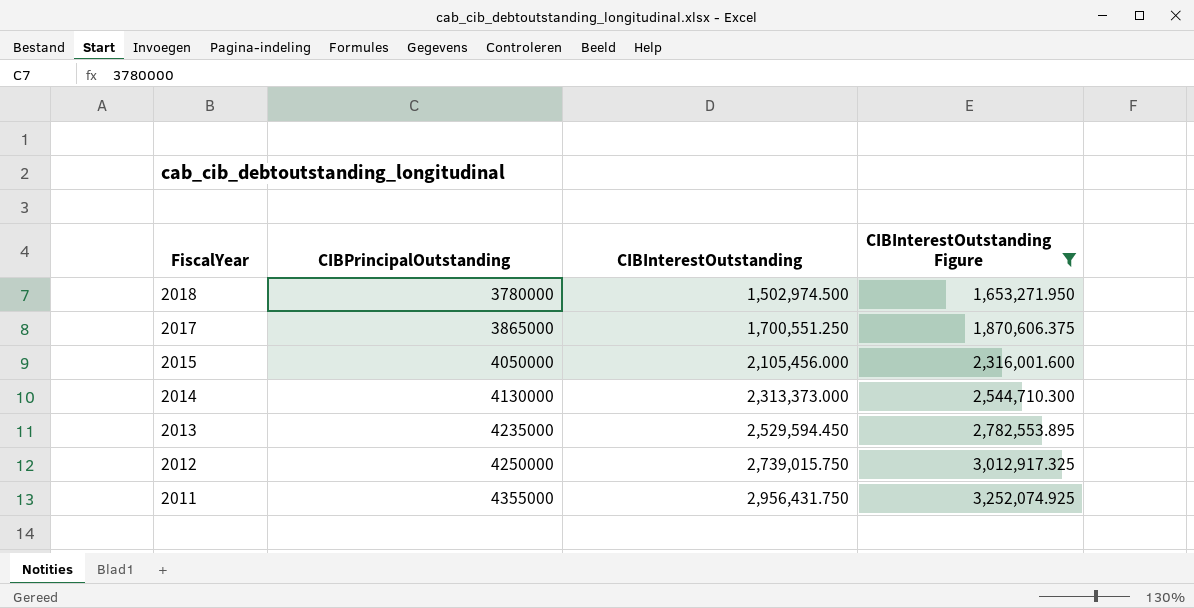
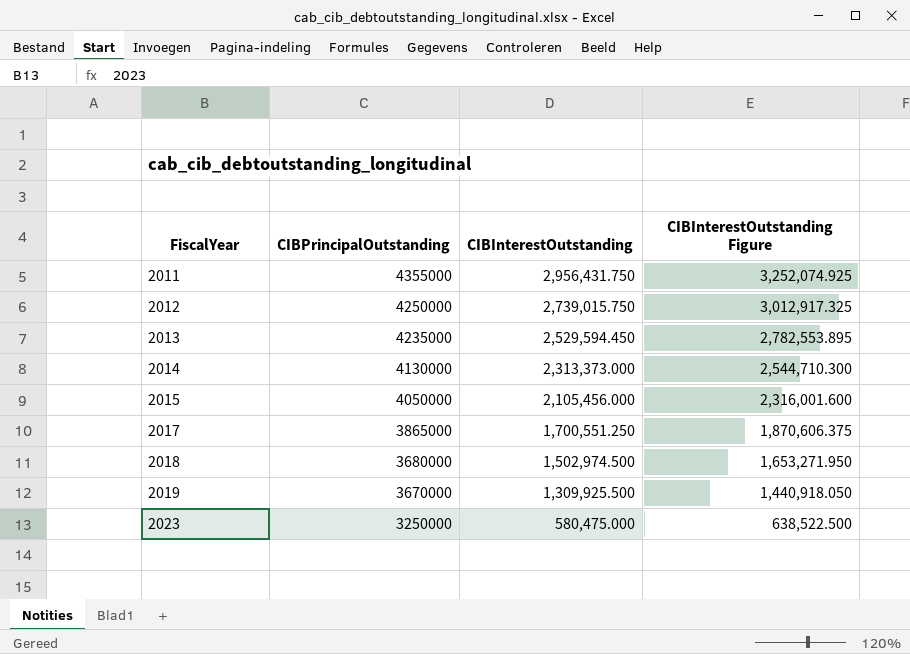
filter: CIBInterestOutstanding Figure >= 1,653,271.950 -> none
row order: FiscalYear descending -> FiscalYear ascending
2018 | CIBPrincipalOutstanding: 3780000 -> 3680000

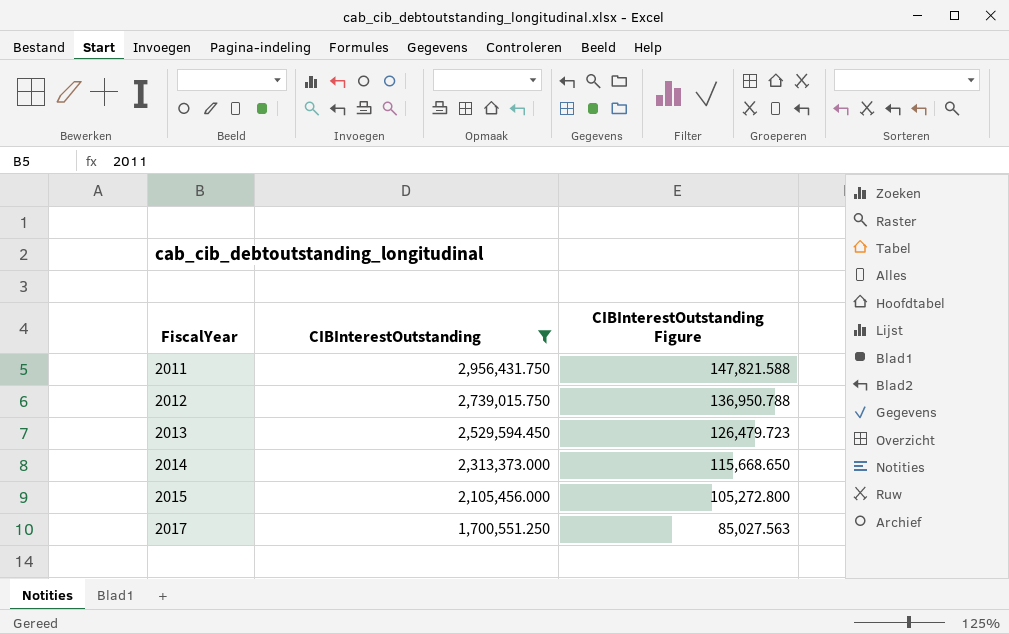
filter: none -> CIBInterestOutstanding >= 1,700,551.250
column CIBPrincipalOutstanding | position: 2 -> none
column CIBInterestOutstanding Figure | formula: [CIBInterestOutstanding] * 1.1 -> [CIBInterestOutstanding] * 0.05

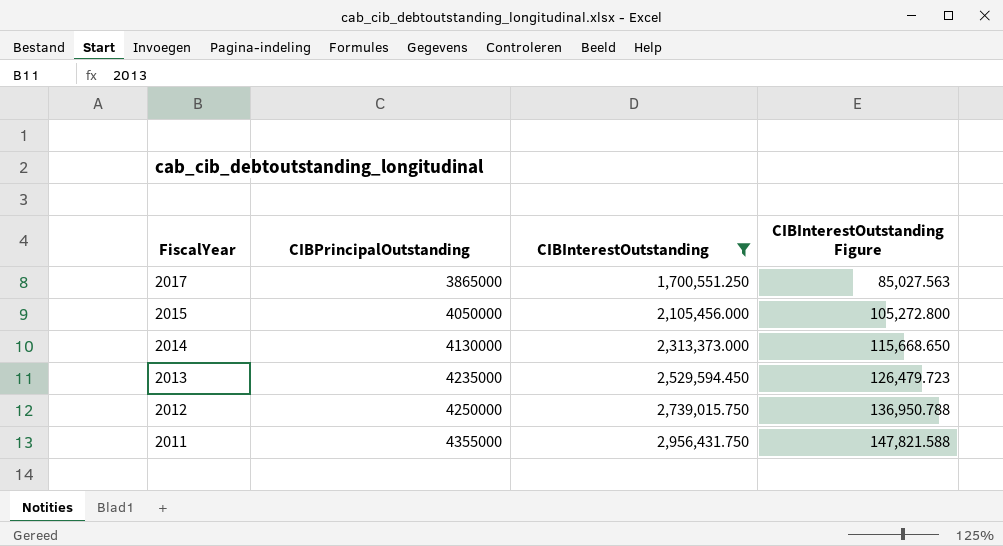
row order: FiscalYear ascending -> FiscalYear descending
column CIBPrincipalOutstanding | position: none -> 2

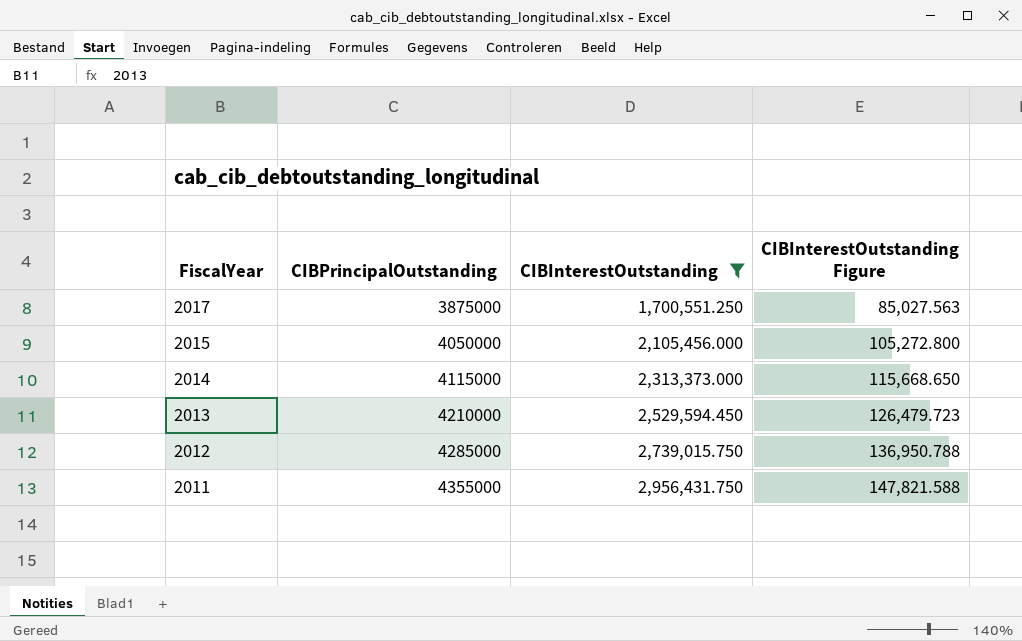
2017 | CIBPrincipalOutstanding: 3865000 -> 3875000
2014 | CIBPrincipalOutstanding: 4130000 -> 4115000
2013 | CIBPrincipalOutstanding: 4235000 -> 4210000
2012 | CIBPrincipalOutstanding: 4250000 -> 4285000

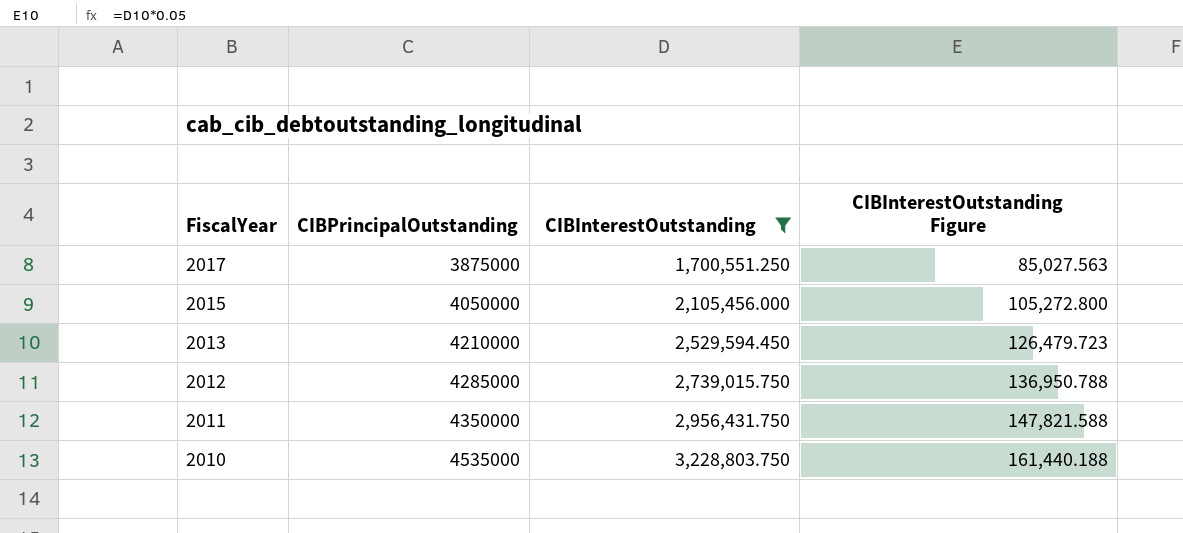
row 2014: 4115000 | 2,313,373.000 | 115,668.650 -> none
2011 | CIBPrincipalOutstanding: 4355000 -> 4350000
row 2010: none -> 4535000 | 3,228,803.750 | 161,440.188

